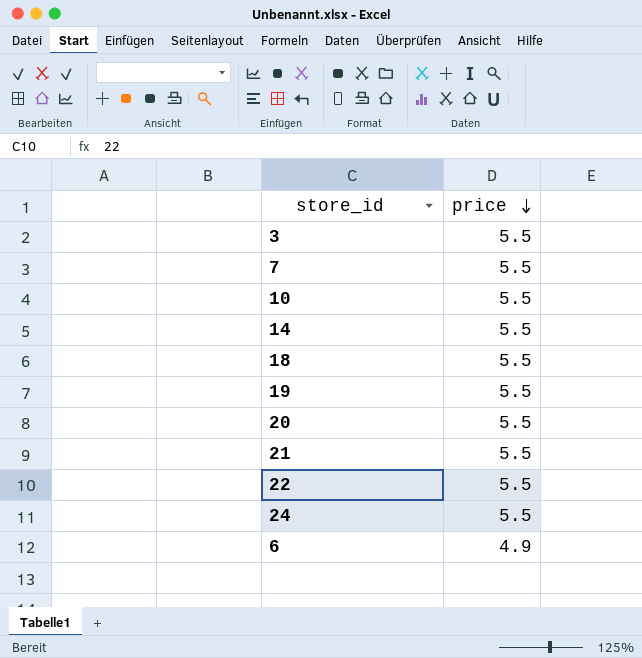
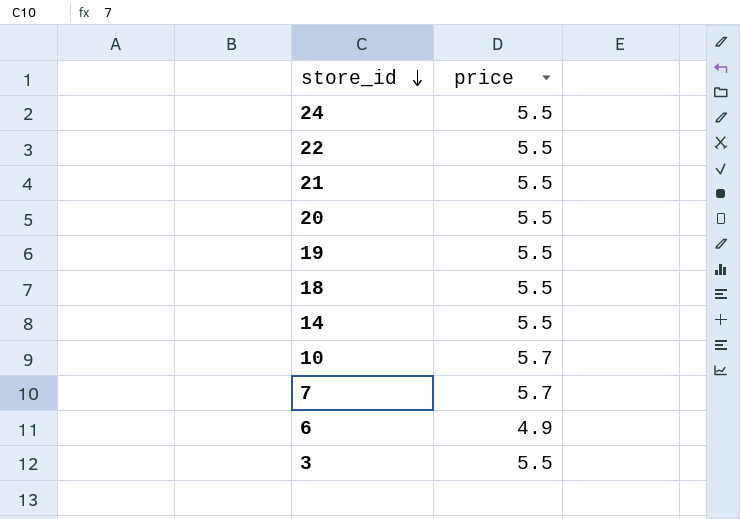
row order: price descending -> store_id descending
10 | price: 5.5 -> 5.7
7 | price: 5.5 -> 5.7

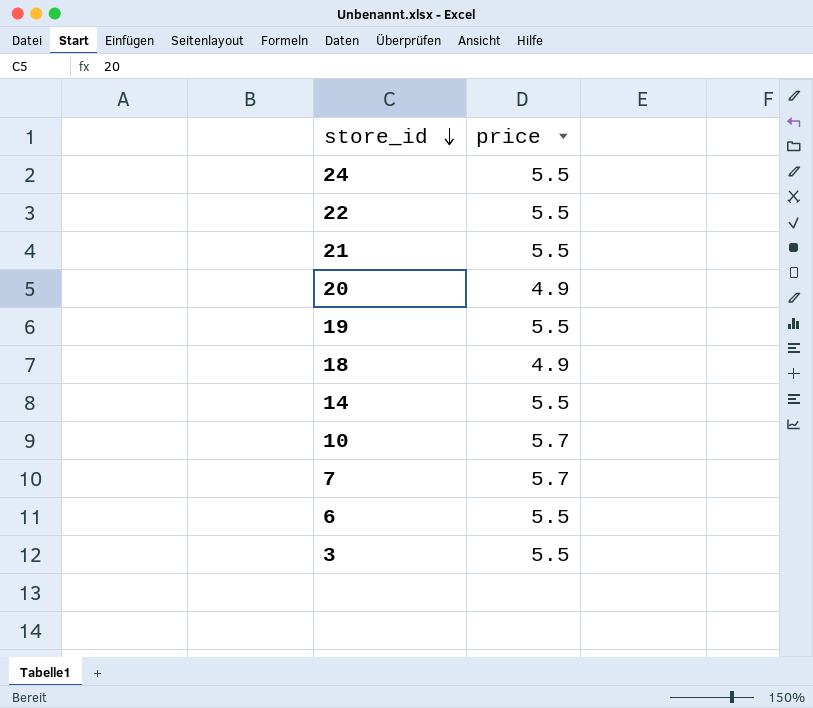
20 | price: 5.5 -> 4.9
18 | price: 5.5 -> 4.9
6 | price: 4.9 -> 5.5

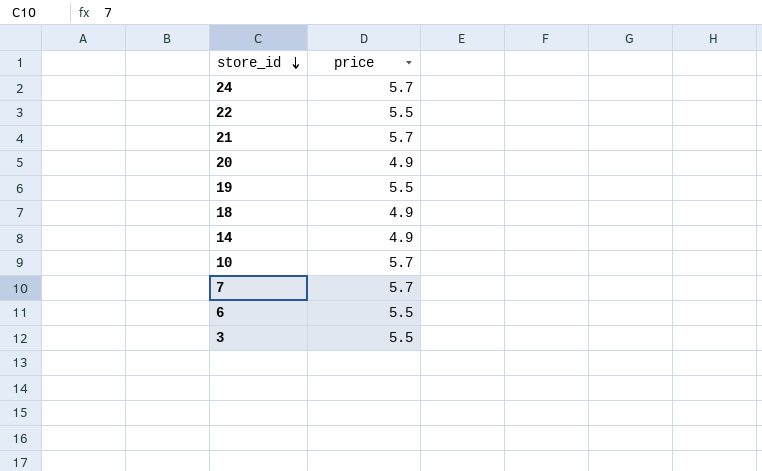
24 | price: 5.5 -> 5.7
21 | price: 5.5 -> 5.7
14 | price: 5.5 -> 4.9

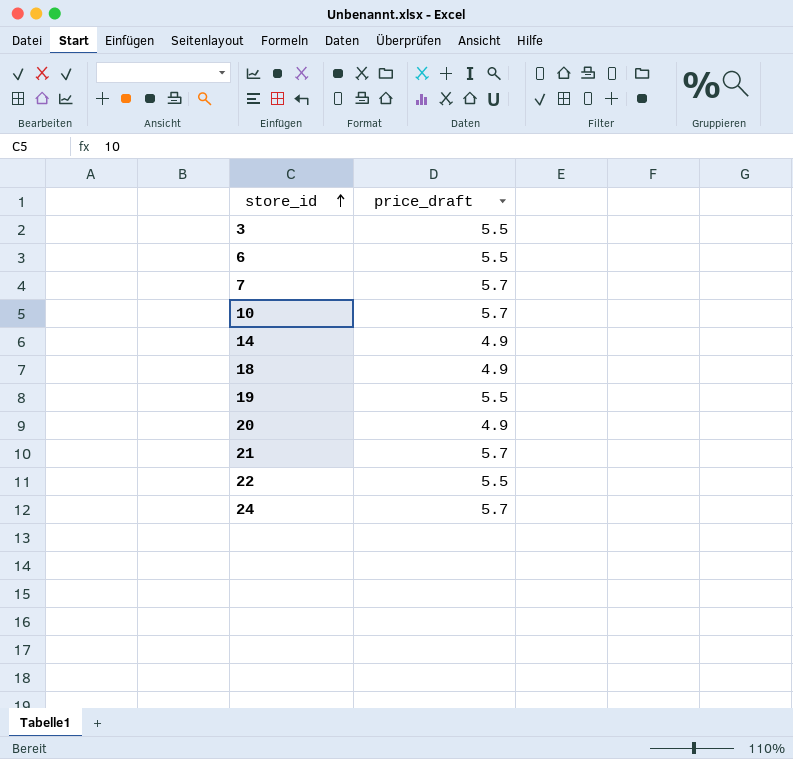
row order: store_id descending -> store_id ascending
column name: price -> price_draft

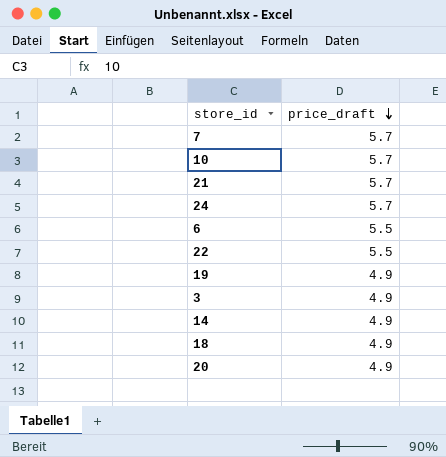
row order: store_id ascending -> price_draft descending
19 | price_draft: 5.5 -> 4.9
3 | price_draft: 5.5 -> 4.9

